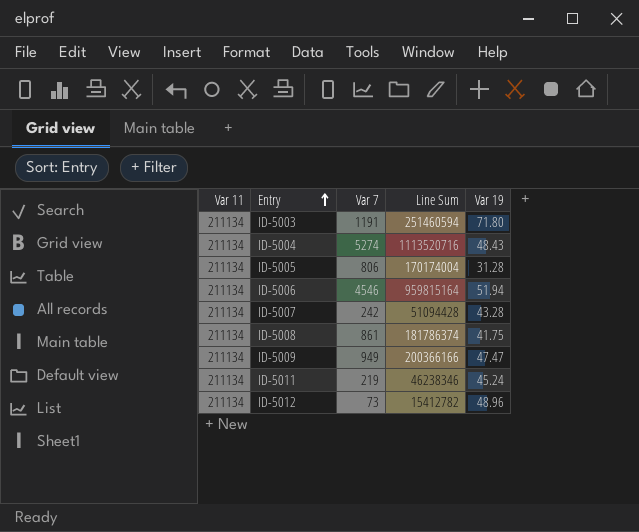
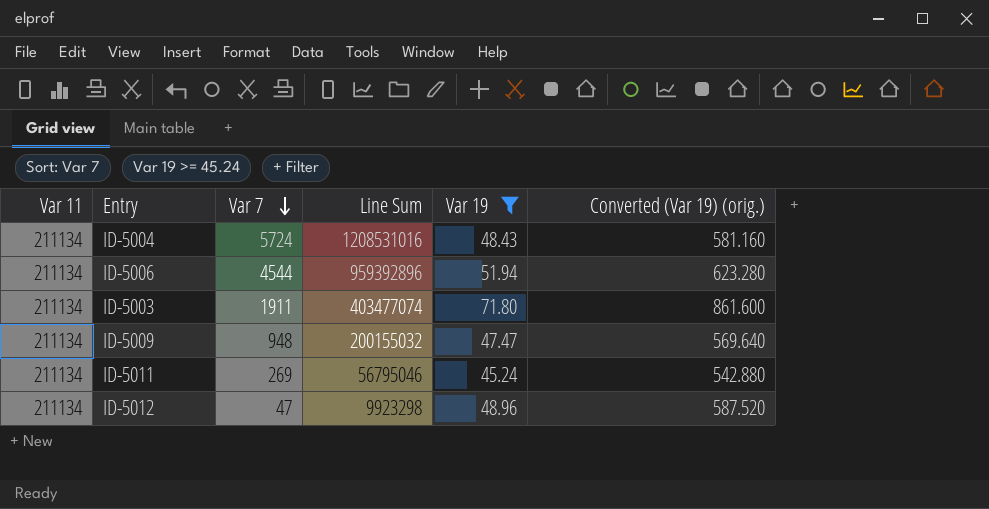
filter: none -> Var 19 >= 45.24
row order: Entry ascending -> Var 7 descending
column Converted (Var 19) (orig.) | formula: none -> [Var 19] * 12
ID-5004 | Var 7: 5274 -> 5724
ID-5004 | Line Sum: 1113520716 -> 1208531016
ID-5006 | Var 7: 4546 -> 4544
ID-5006 | Line Sum: 959815164 -> 959392896
ID-5003 | Var 7: 1191 -> 1911
ID-5003 | Line Sum: 251460594 -> 403477074
ID-5009 | Var 7: 949 -> 948
ID-5009 | Line Sum: 200366166 -> 200155032
ID-5011 | Var 7: 219 -> 269
ID-5011 | Line Sum: 46238346 -> 56795046
ID-5012 | Var 7: 73 -> 47
ID-5012 | Line Sum: 15412782 -> 9923298

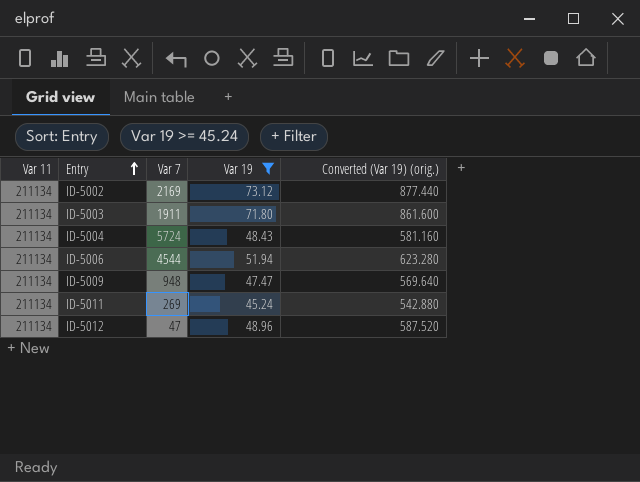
row order: Var 7 descending -> Entry ascending
column Line Sum | formula: [Var 11] * [Var 7] -> none
row ID-5002: none -> 211134 | 2169 | 73.12 | 877.440

